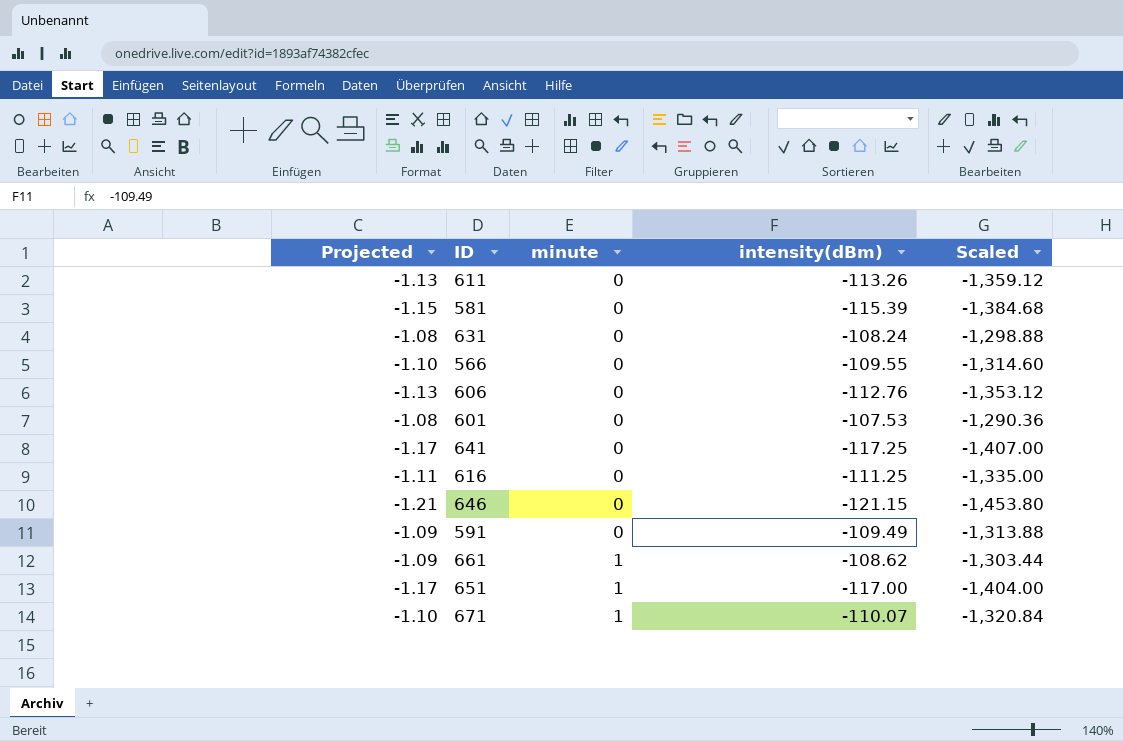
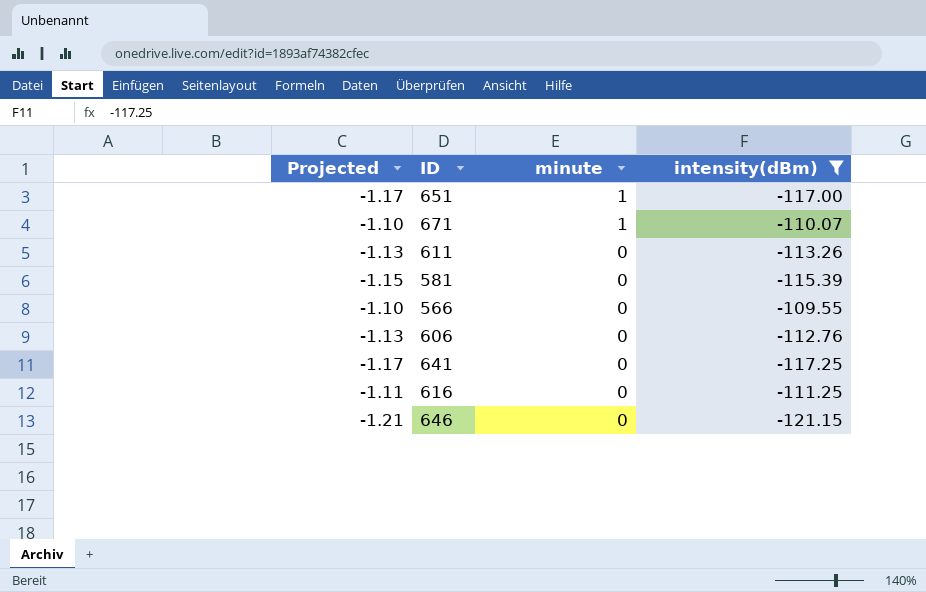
filter: none -> intensity(dBm) <= -109.55
row order: minute ascending -> minute descending
column Scaled | formula: [intensity(dBm)] * 12 -> none

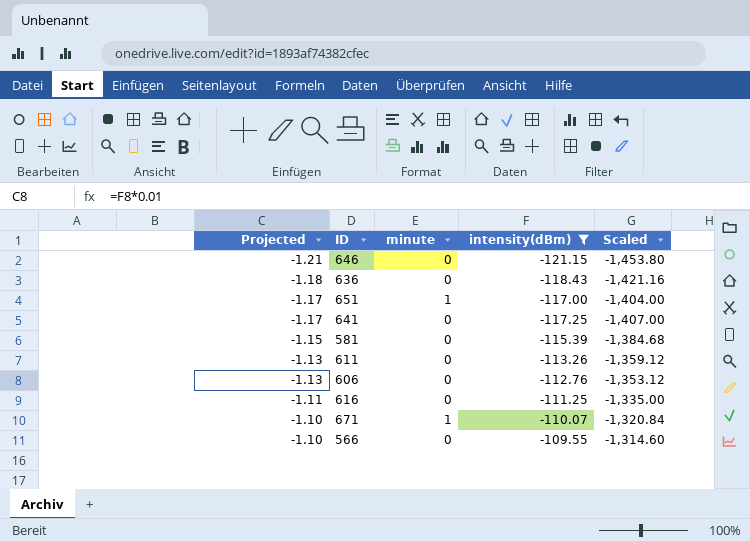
row order: minute descending -> Projected ascending
column Scaled | formula: none -> [intensity(dBm)] * 12
row 636: none -> -1.18 | 0 | -118.43 | -1,421.16

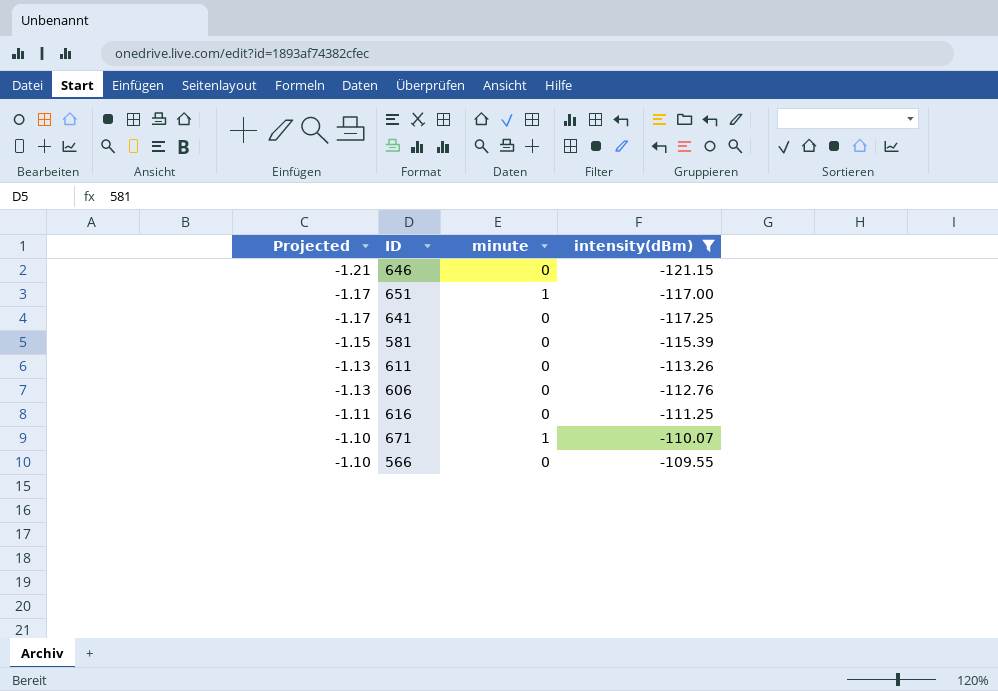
column Scaled | formula: [intensity(dBm)] * 12 -> none
row 636: -1.18 | 0 | -118.43 | -1,421.16 -> none

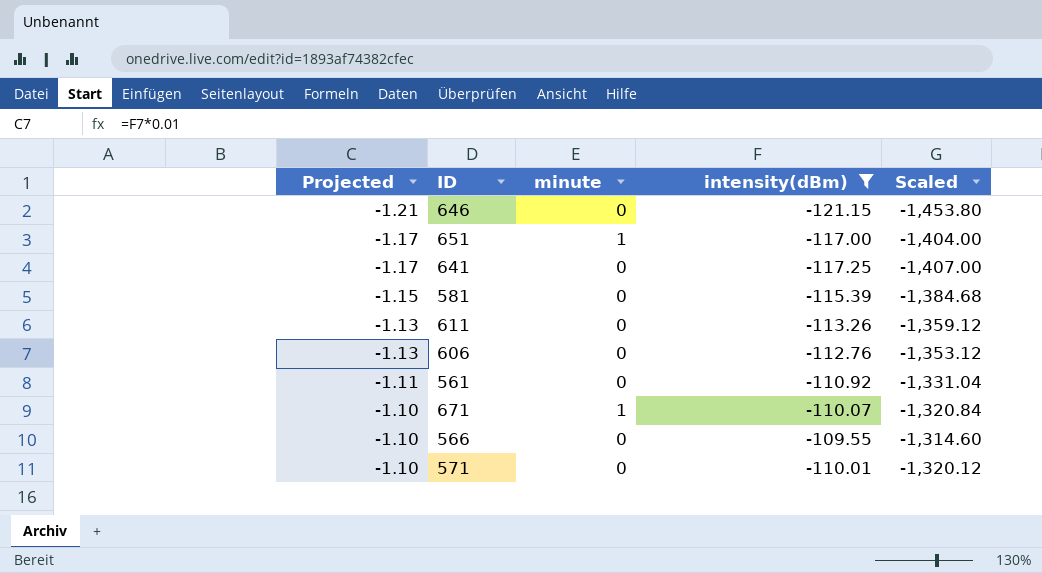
column Scaled | formula: none -> [intensity(dBm)] * 12
row 616: -1.11 | 0 | -111.25 -> none
row 561: none -> -1.11 | 0 | -110.92 | -1,331.04
row 571: none -> -1.10 | 0 | -110.01 | -1,320.12

